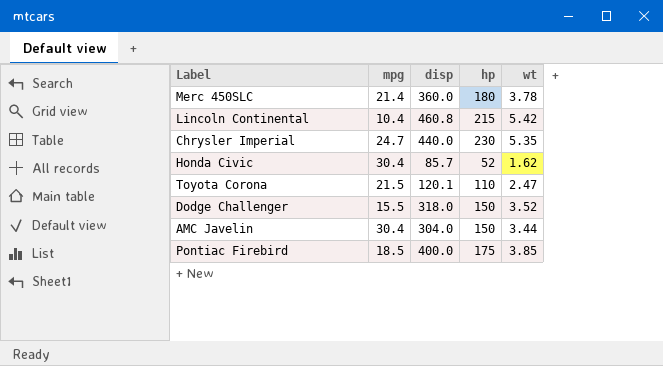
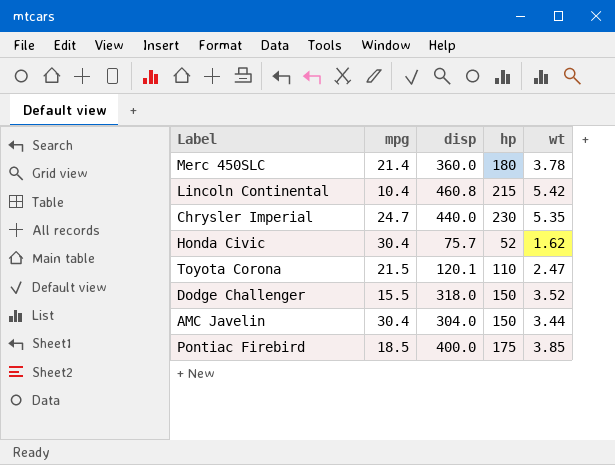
Honda Civic | disp: 85.7 -> 75.7

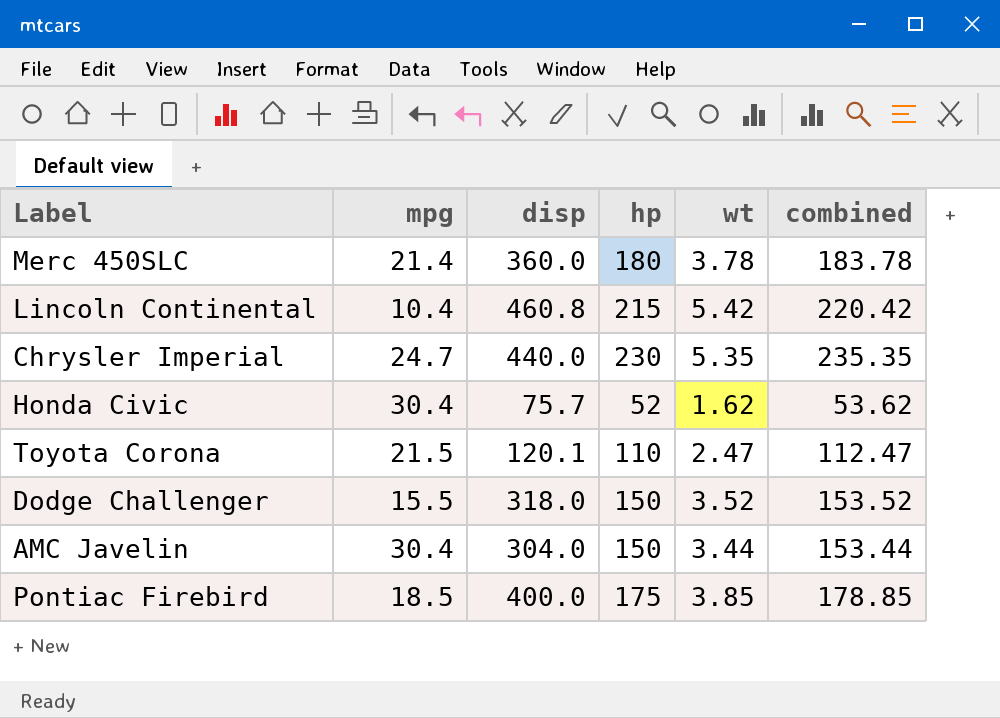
column combined | formula: none -> [hp] + [wt]

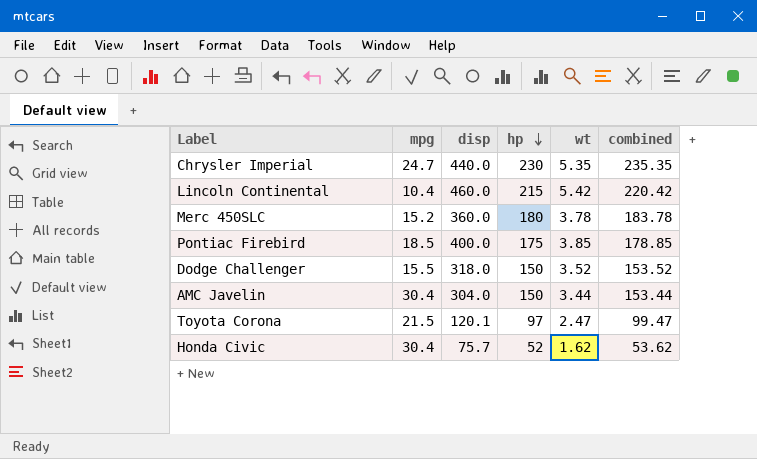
row order: none -> hp descending
Lincoln Continental | disp: 460.8 -> 460.0
Merc 450SLC | mpg: 21.4 -> 15.2
Toyota Corona | hp: 110 -> 97
Toyota Corona | combined: 112.47 -> 99.47

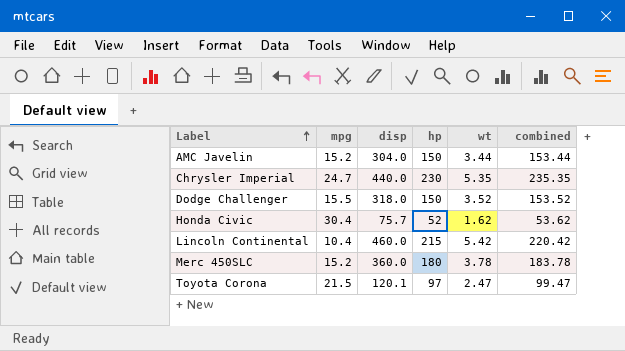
row order: hp descending -> Label ascending
row Pontiac Firebird: 18.5 | 400.0 | 175 | 3.85 | 178.85 -> none
AMC Javelin | mpg: 30.4 -> 15.2

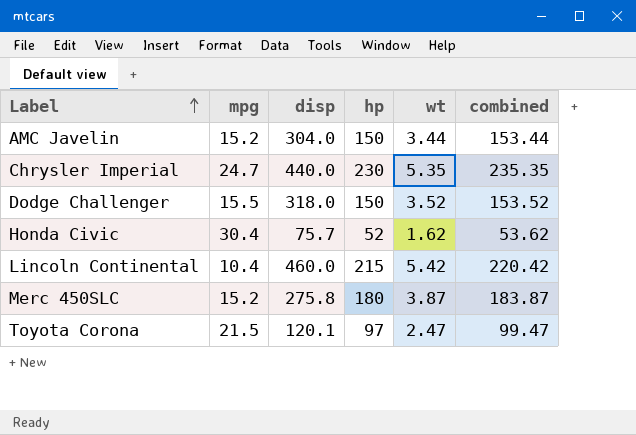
Merc 450SLC | disp: 360.0 -> 275.8
Merc 450SLC | wt: 3.78 -> 3.87
Merc 450SLC | combined: 183.78 -> 183.87

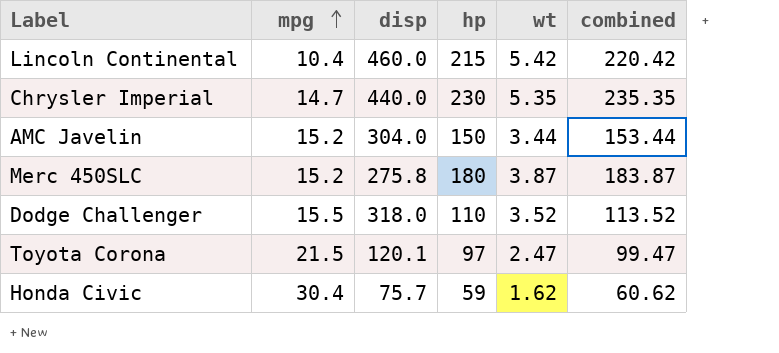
row order: Label ascending -> mpg ascending
Chrysler Imperial | mpg: 24.7 -> 14.7
Dodge Challenger | hp: 150 -> 110
Dodge Challenger | combined: 153.52 -> 113.52
Honda Civic | hp: 52 -> 59
Honda Civic | combined: 53.62 -> 60.62

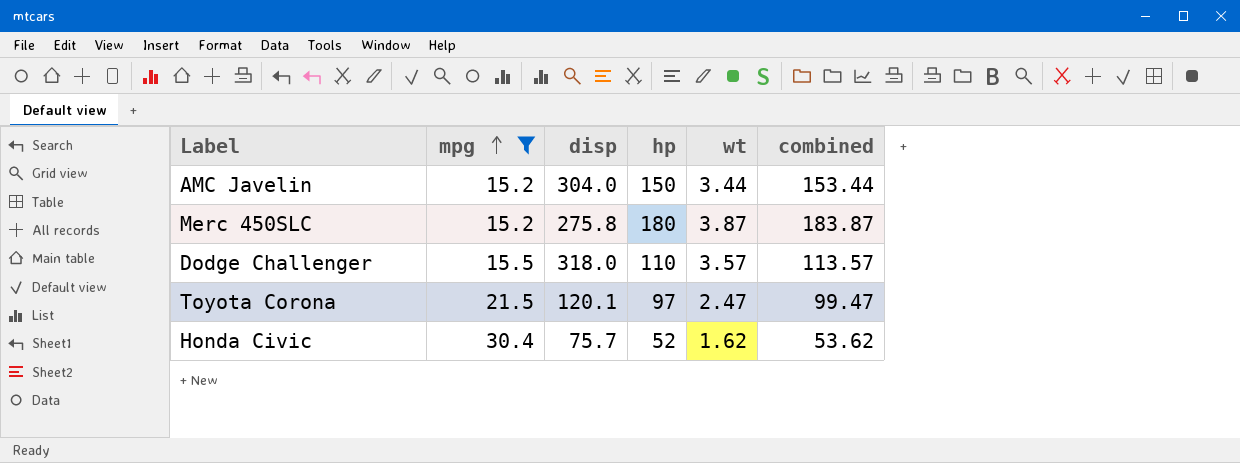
filter: none -> mpg >= 15.2
Dodge Challenger | wt: 3.52 -> 3.57
Dodge Challenger | combined: 113.52 -> 113.57
Honda Civic | hp: 59 -> 52
Honda Civic | combined: 60.62 -> 53.62

